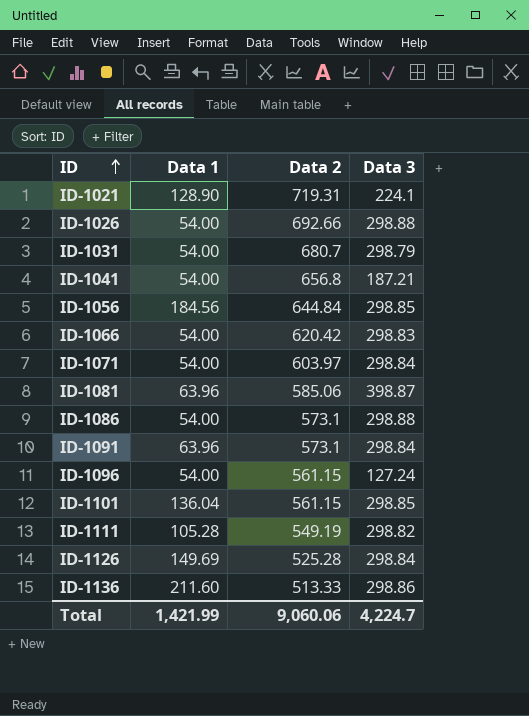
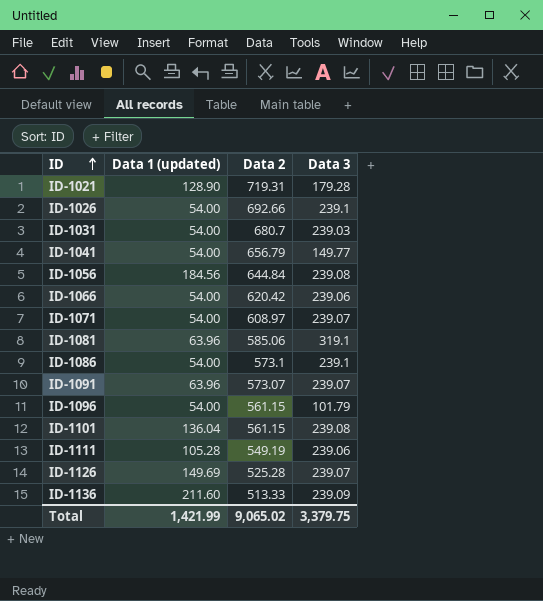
column name: Data 1 -> Data 1 (updated)
ID-1021 | Data 3: 224.1 -> 179.28
ID-1026 | Data 3: 298.88 -> 239.1
ID-1031 | Data 3: 298.79 -> 239.03
ID-1041 | Data 2: 656.8 -> 656.79
ID-1041 | Data 3: 187.21 -> 149.77
ID-1056 | Data 3: 298.85 -> 239.08
ID-1066 | Data 3: 298.83 -> 239.06
ID-1071 | Data 2: 603.97 -> 608.97
ID-1071 | Data 3: 298.84 -> 239.07
ID-1081 | Data 3: 398.87 -> 319.1
ID-1086 | Data 3: 298.88 -> 239.1
ID-1091 | Data 2: 573.1 -> 573.07
ID-1091 | Data 3: 298.84 -> 239.07
ID-1096 | Data 3: 127.24 -> 101.79
ID-1101 | Data 3: 298.85 -> 239.08
ID-1111 | Data 3: 298.82 -> 239.06
ID-1126 | Data 3: 298.84 -> 239.07
ID-1136 | Data 3: 298.86 -> 239.09
Total | Data 2: 9,060.06 -> 9,065.02
Total | Data 3: 4,224.7 -> 3,379.75

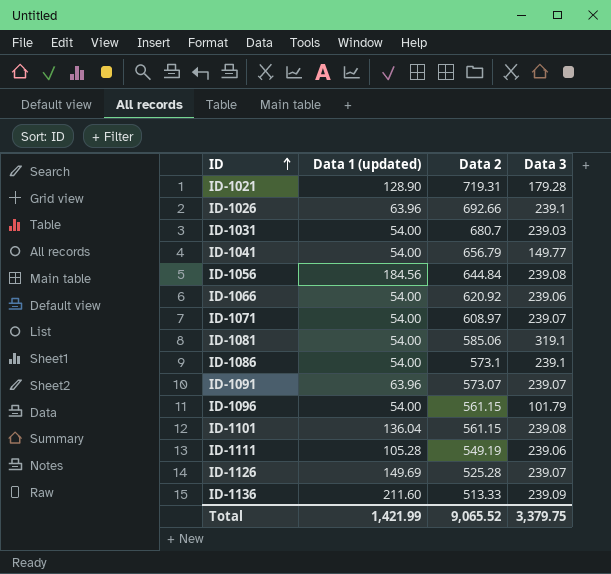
ID-1026 | Data 1 (updated): 54.00 -> 63.96
ID-1066 | Data 2: 620.42 -> 620.92
ID-1081 | Data 1 (updated): 63.96 -> 54.00
Total | Data 2: 9,065.02 -> 9,065.52

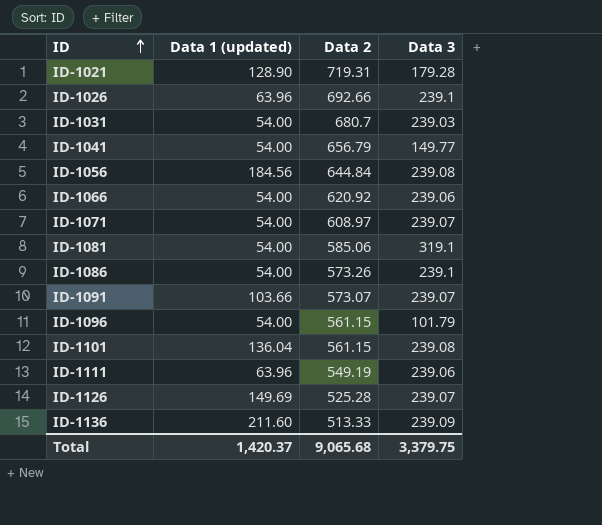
ID-1086 | Data 2: 573.1 -> 573.26
ID-1091 | Data 1 (updated): 63.96 -> 103.66
ID-1111 | Data 1 (updated): 105.28 -> 63.96
Total | Data 1 (updated): 1,421.99 -> 1,420.37
Total | Data 2: 9,065.52 -> 9,065.68

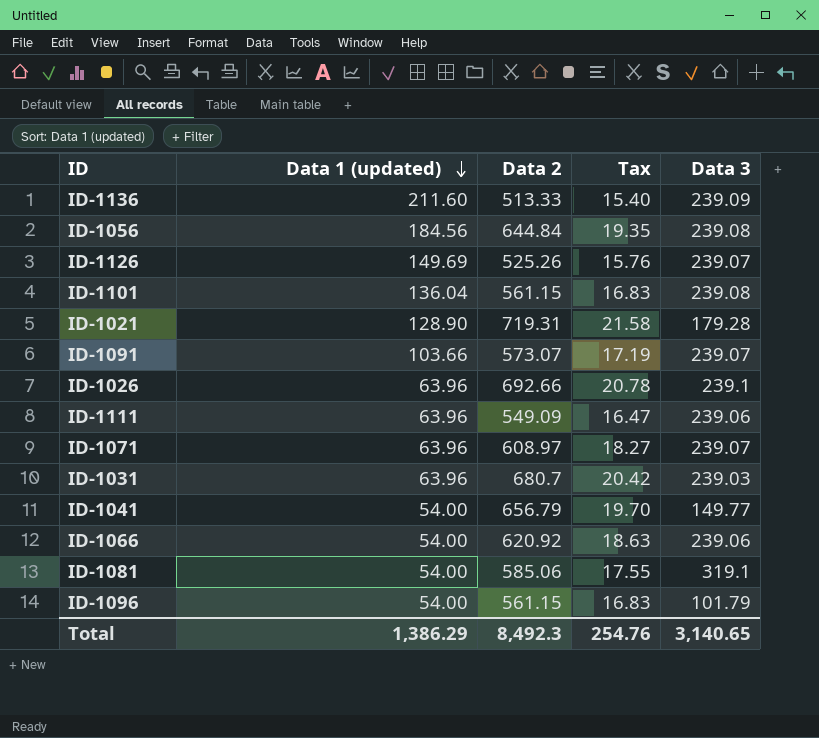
row order: ID ascending -> Data 1 (updated) descending
column Tax | formula: none -> [Data 2] * 0.03
row ID-1086: 54.00 | 573.26 | 239.1 -> none
ID-1126 | Data 2: 525.28 -> 525.26
ID-1111 | Data 2: 549.19 -> 549.09
ID-1071 | Data 1 (updated): 54.00 -> 63.96
ID-1031 | Data 1 (updated): 54.00 -> 63.96
Total | Data 1 (updated): 1,420.37 -> 1,386.29
Total | Data 2: 9,065.68 -> 8,492.3
Total | Data 3: 3,379.75 -> 3,140.65

